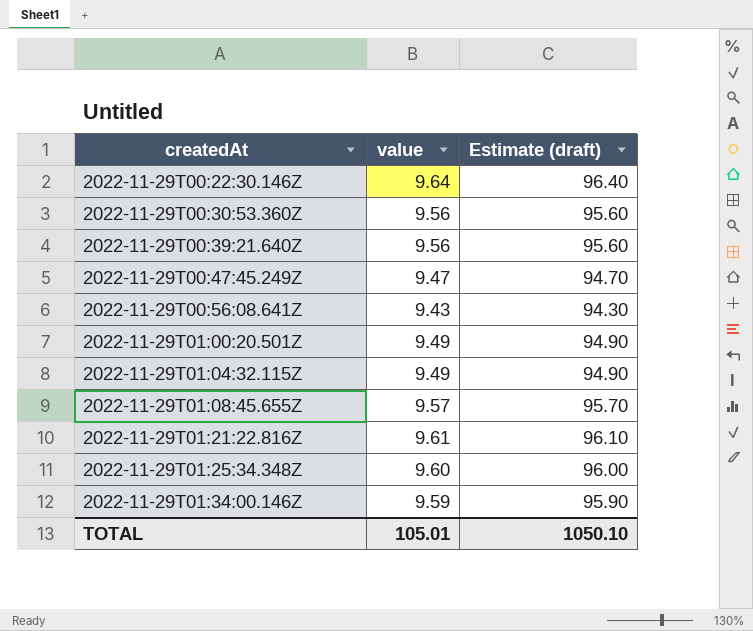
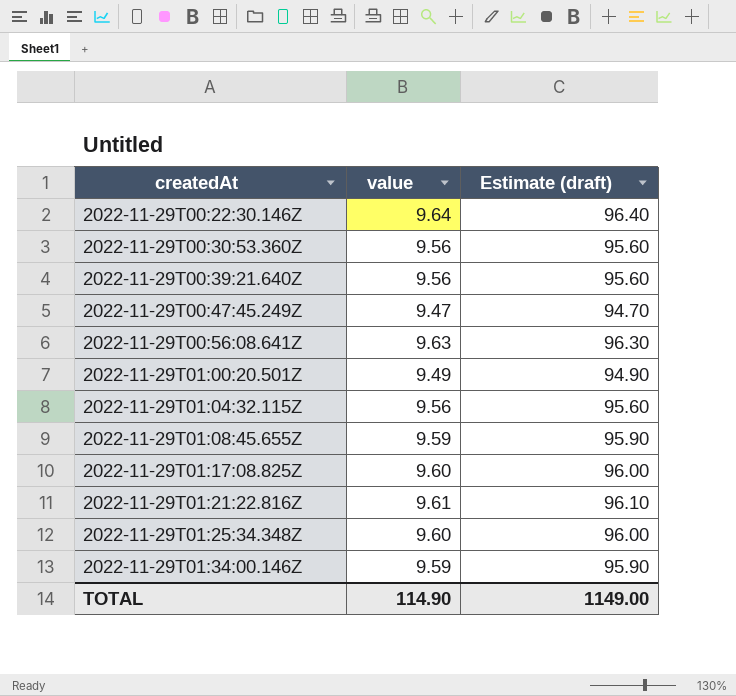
2022-11-29T00:56:08.641Z | value: 9.43 -> 9.63
2022-11-29T00:56:08.641Z | Estimate (draft): 94.30 -> 96.30
2022-11-29T01:04:32.115Z | value: 9.49 -> 9.56
2022-11-29T01:04:32.115Z | Estimate (draft): 94.90 -> 95.60
2022-11-29T01:08:45.655Z | value: 9.57 -> 9.59
2022-11-29T01:08:45.655Z | Estimate (draft): 95.70 -> 95.90
row 2022-11-29T01:17:08.825Z: none -> 9.60 | 96.00
TOTAL | value: 105.01 -> 114.90
TOTAL | Estimate (draft): 1050.10 -> 1149.00

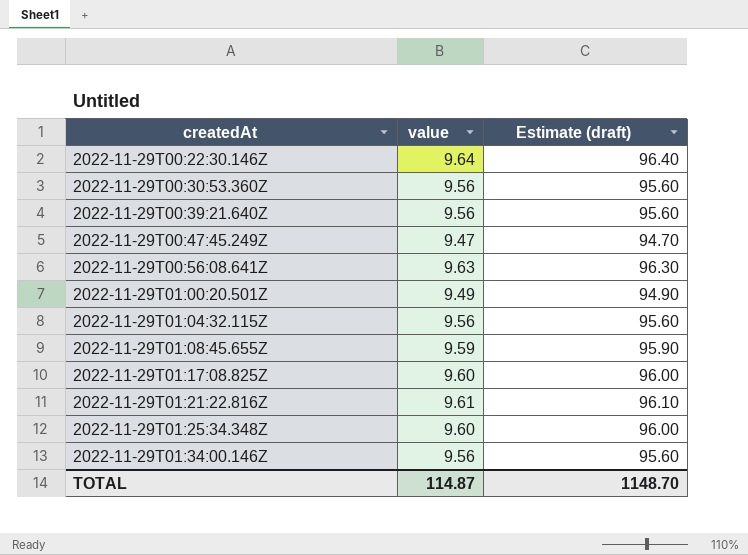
2022-11-29T01:34:00.146Z | value: 9.59 -> 9.56
2022-11-29T01:34:00.146Z | Estimate (draft): 95.90 -> 95.60
TOTAL | value: 114.90 -> 114.87
TOTAL | Estimate (draft): 1149.00 -> 1148.70

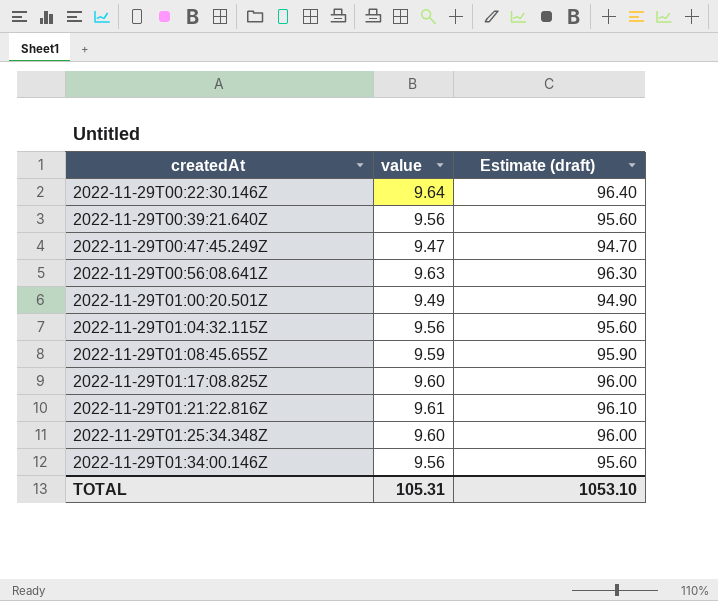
row 2022-11-29T00:30:53.360Z: 9.56 | 95.60 -> none
TOTAL | value: 114.87 -> 105.31
TOTAL | Estimate (draft): 1148.70 -> 1053.10

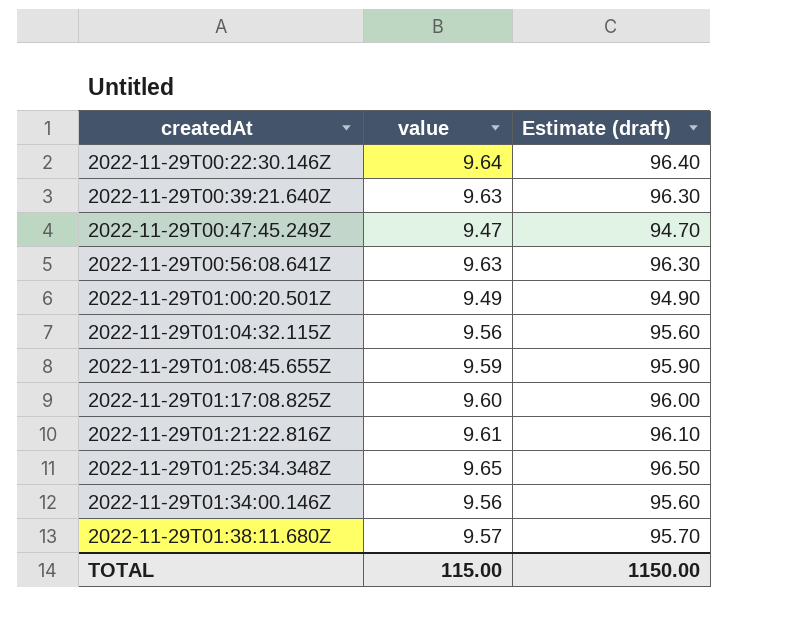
2022-11-29T00:39:21.640Z | value: 9.56 -> 9.63
2022-11-29T00:39:21.640Z | Estimate (draft): 95.60 -> 96.30
2022-11-29T01:25:34.348Z | value: 9.60 -> 9.65
2022-11-29T01:25:34.348Z | Estimate (draft): 96.00 -> 96.50
row 2022-11-29T01:38:11.680Z: none -> 9.57 | 95.70
TOTAL | value: 105.31 -> 115.00
TOTAL | Estimate (draft): 1053.10 -> 1150.00

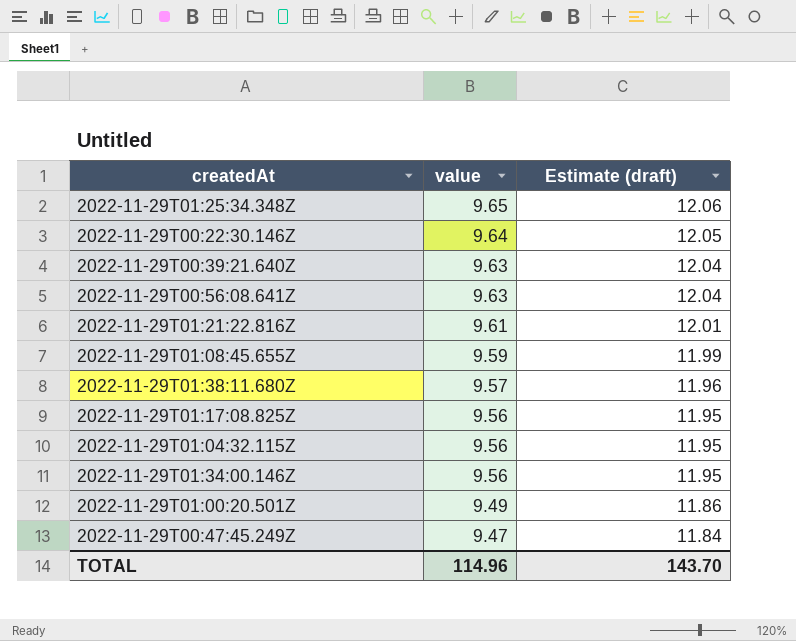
row order: createdAt ascending -> value descending
column Estimate (draft) | formula: [value] * 10 -> [value] * 1.25
2022-11-29T01:17:08.825Z | value: 9.60 -> 9.56
TOTAL | value: 115.00 -> 114.96
TOTAL | Estimate (draft): 1150.00 -> 143.70

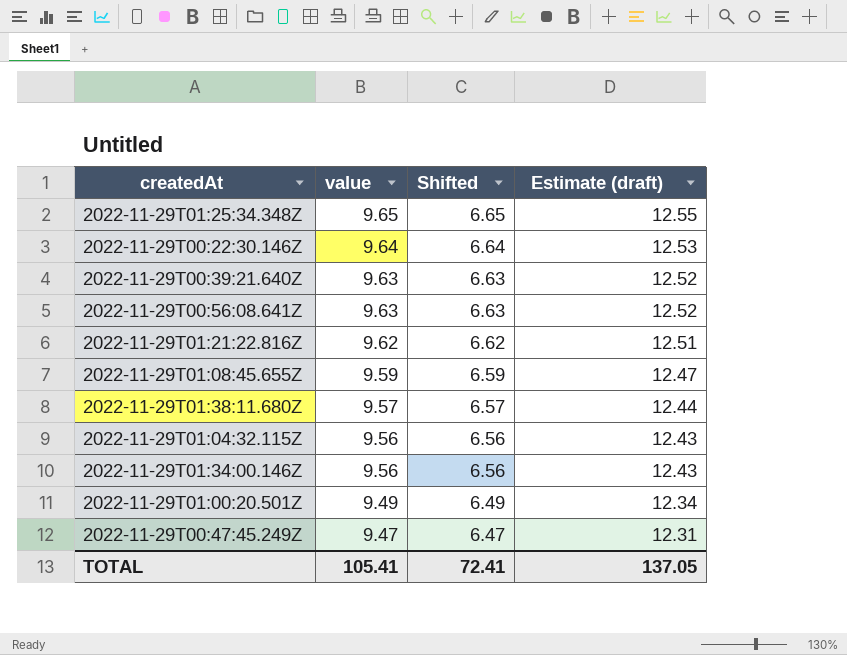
column Shifted | formula: none -> [value] - 3
column Estimate (draft) | formula: [value] * 1.25 -> [value] * 1.3
row 2022-11-29T01:17:08.825Z: 9.56 | 11.95 -> none
2022-11-29T01:21:22.816Z | value: 9.61 -> 9.62
TOTAL | value: 114.96 -> 105.41
TOTAL | Estimate (draft): 143.70 -> 137.05

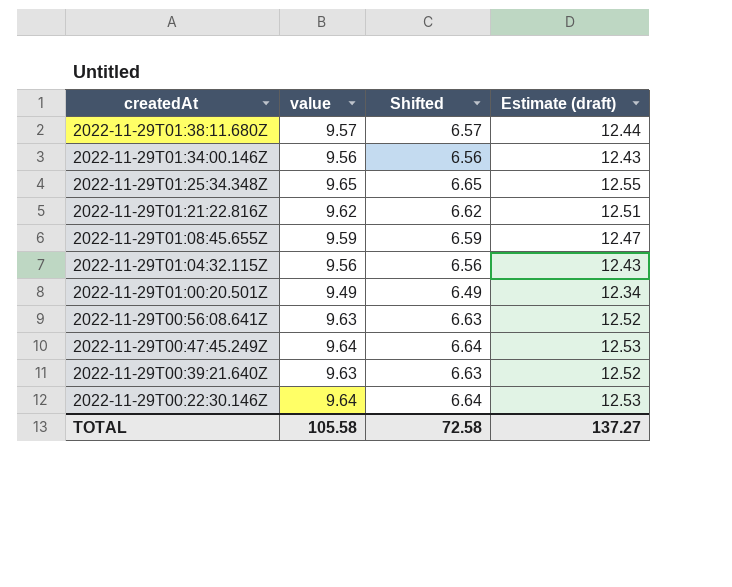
row order: value descending -> createdAt descending
2022-11-29T00:47:45.249Z | value: 9.47 -> 9.64
2022-11-29T00:47:45.249Z | Shifted: 6.47 -> 6.64
2022-11-29T00:47:45.249Z | Estimate (draft): 12.31 -> 12.53
TOTAL | value: 105.41 -> 105.58
TOTAL | Shifted: 72.41 -> 72.58
TOTAL | Estimate (draft): 137.05 -> 137.27

